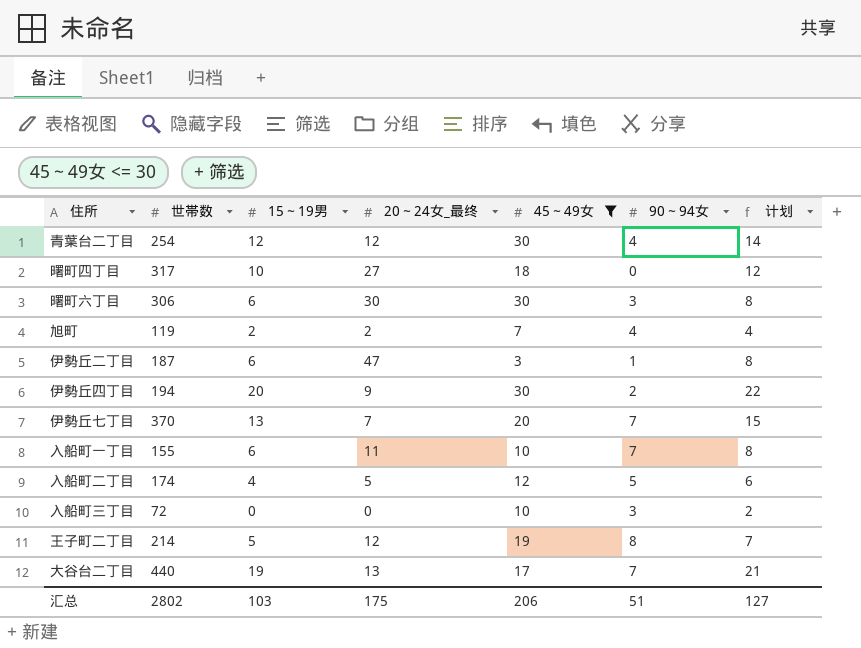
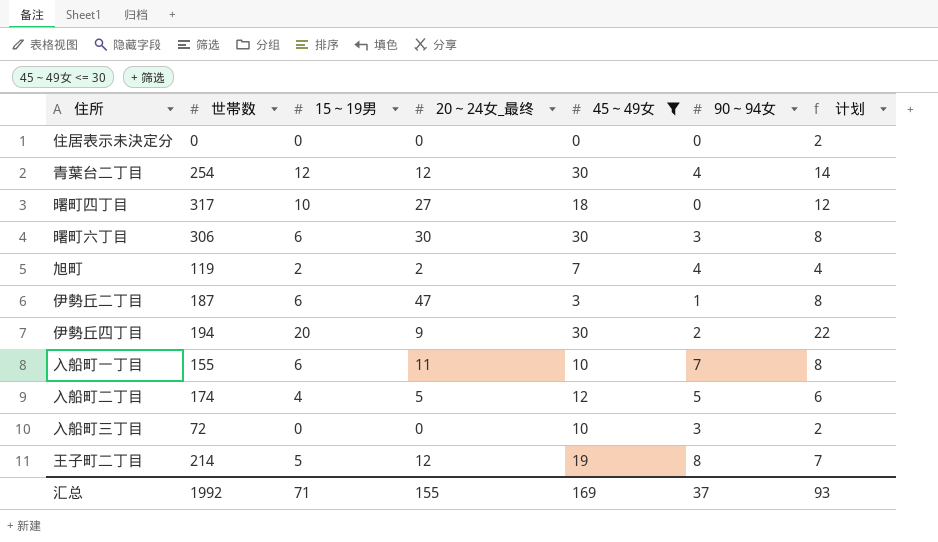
row 伊勢丘七丁目: 370 | 13 | 7 | 20 | 7 | 15 -> none
row 大谷台二丁目: 440 | 19 | 13 | 17 | 7 | 21 -> none
row 住居表示未決定分: none -> 0 | 0 | 0 | 0 | 0 | 2
汇总 | 世帯数: 2802 -> 1992
汇总 | 15～19男: 103 -> 71
汇总 | 20～24女_最终: 175 -> 155
汇总 | 45～49女: 206 -> 169
汇总 | 90～94女: 51 -> 37
汇总 | 计划: 127 -> 93

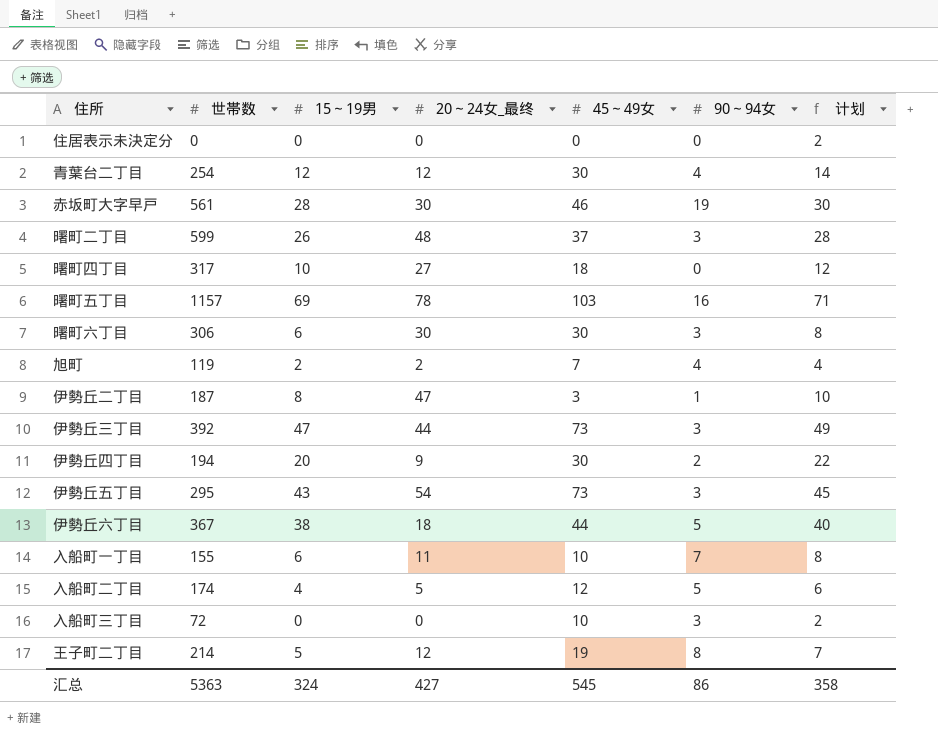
filter: 45～49女 <= 30 -> none
伊勢丘二丁目 | 15～19男: 6 -> 8
伊勢丘二丁目 | 计划: 8 -> 10
汇总 | 世帯数: 1992 -> 5363
汇总 | 15～19男: 71 -> 324
汇总 | 20～24女_最终: 155 -> 427
汇总 | 45～49女: 169 -> 545
汇总 | 90～94女: 37 -> 86
汇总 | 计划: 93 -> 358

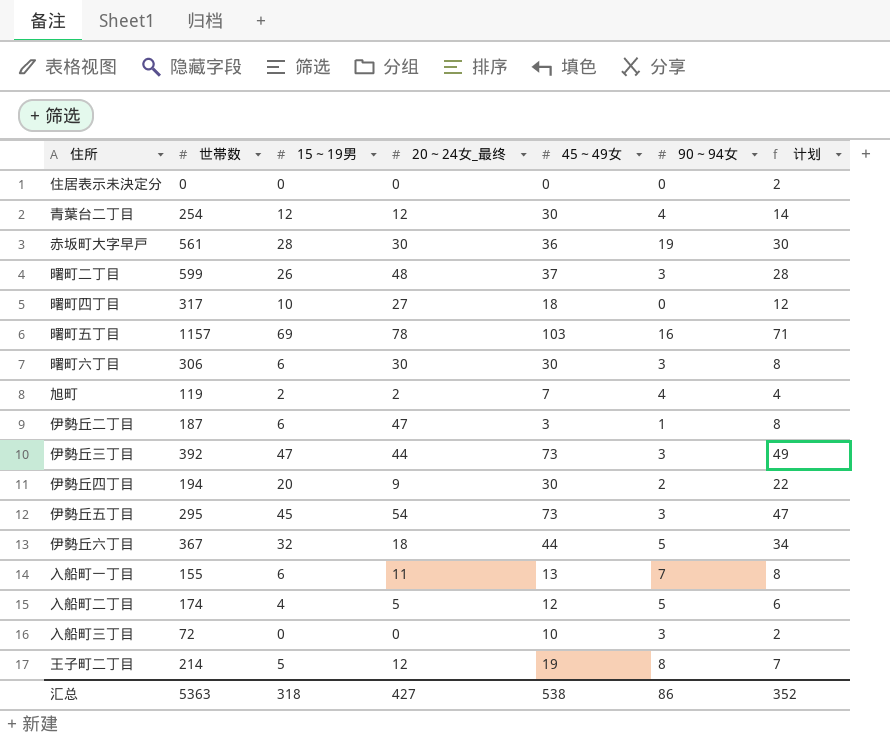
赤坂町大字早戸 | 45～49女: 46 -> 36
伊勢丘二丁目 | 15～19男: 8 -> 6
伊勢丘二丁目 | 计划: 10 -> 8
伊勢丘五丁目 | 15～19男: 43 -> 45
伊勢丘五丁目 | 计划: 45 -> 47
伊勢丘六丁目 | 15～19男: 38 -> 32
伊勢丘六丁目 | 计划: 40 -> 34
入船町一丁目 | 45～49女: 10 -> 13
汇总 | 15～19男: 324 -> 318
汇总 | 45～49女: 545 -> 538
汇总 | 计划: 358 -> 352

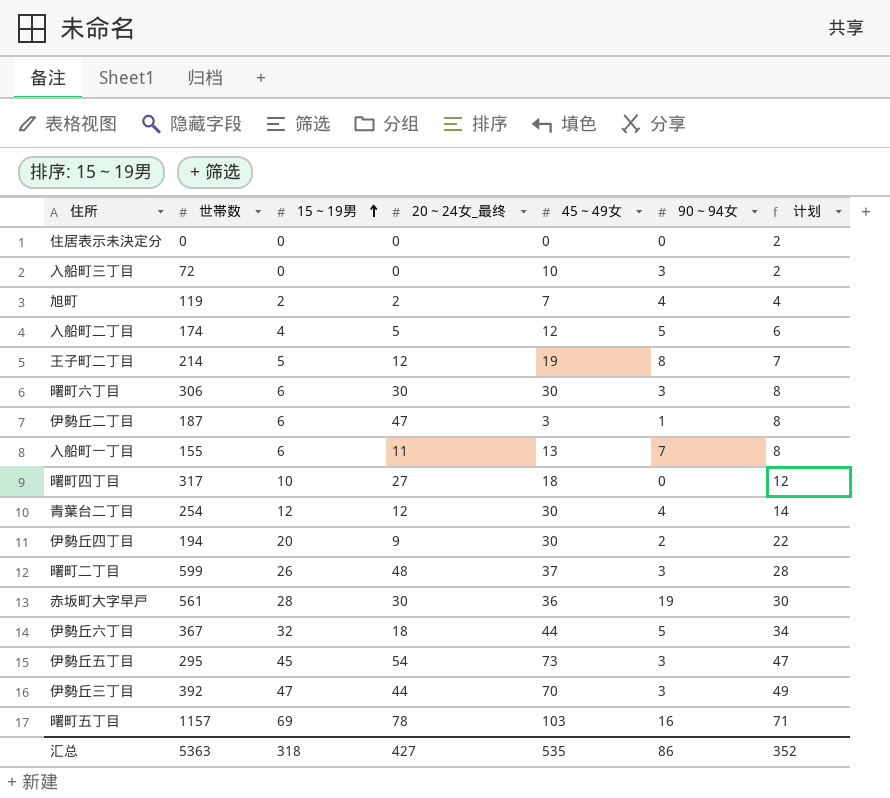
row order: none -> 15～19男 ascending
伊勢丘三丁目 | 45～49女: 73 -> 70
汇总 | 45～49女: 538 -> 535

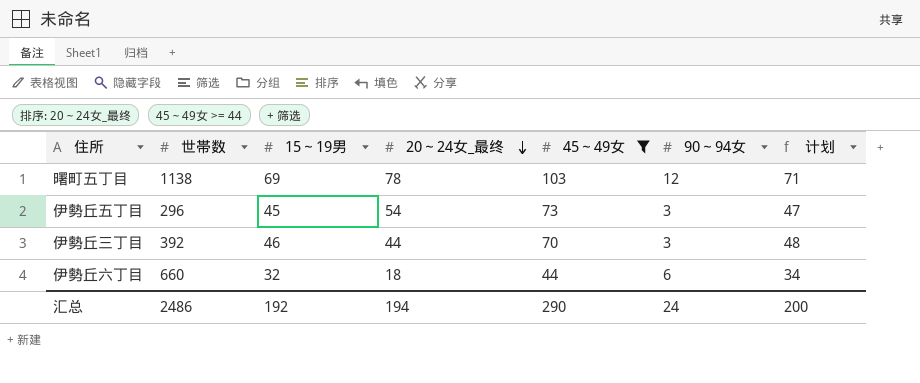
filter: none -> 45～49女 >= 44
row order: 15～19男 ascending -> 20～24女_最终 descending
曙町五丁目 | 世帯数: 1157 -> 1138
曙町五丁目 | 90～94女: 16 -> 12
伊勢丘五丁目 | 世帯数: 295 -> 296
伊勢丘三丁目 | 15～19男: 47 -> 46
伊勢丘三丁目 | 计划: 49 -> 48
伊勢丘六丁目 | 世帯数: 367 -> 660
伊勢丘六丁目 | 90～94女: 5 -> 6
汇总 | 世帯数: 5363 -> 2486
汇总 | 15～19男: 318 -> 192
汇总 | 20～24女_最终: 427 -> 194
汇总 | 45～49女: 535 -> 290
汇总 | 90～94女: 86 -> 24
汇总 | 计划: 352 -> 200

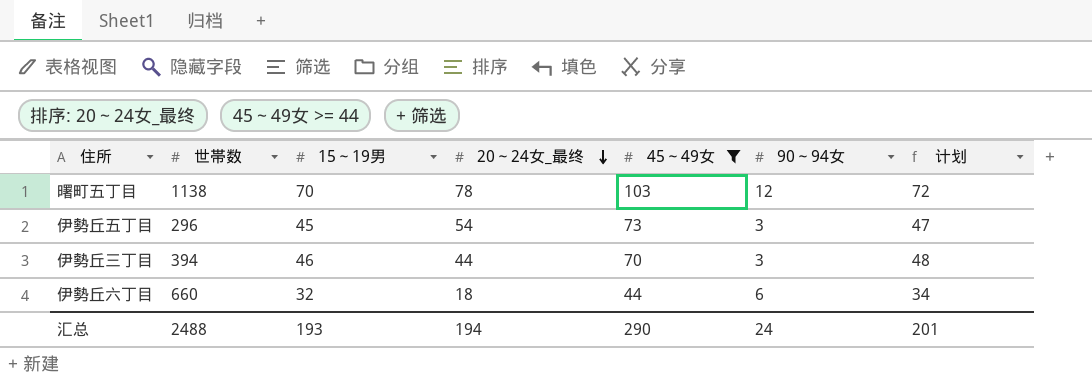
曙町五丁目 | 15～19男: 69 -> 70
曙町五丁目 | 计划: 71 -> 72
伊勢丘三丁目 | 世帯数: 392 -> 394
汇总 | 世帯数: 2486 -> 2488
汇总 | 15～19男: 192 -> 193
汇总 | 计划: 200 -> 201

